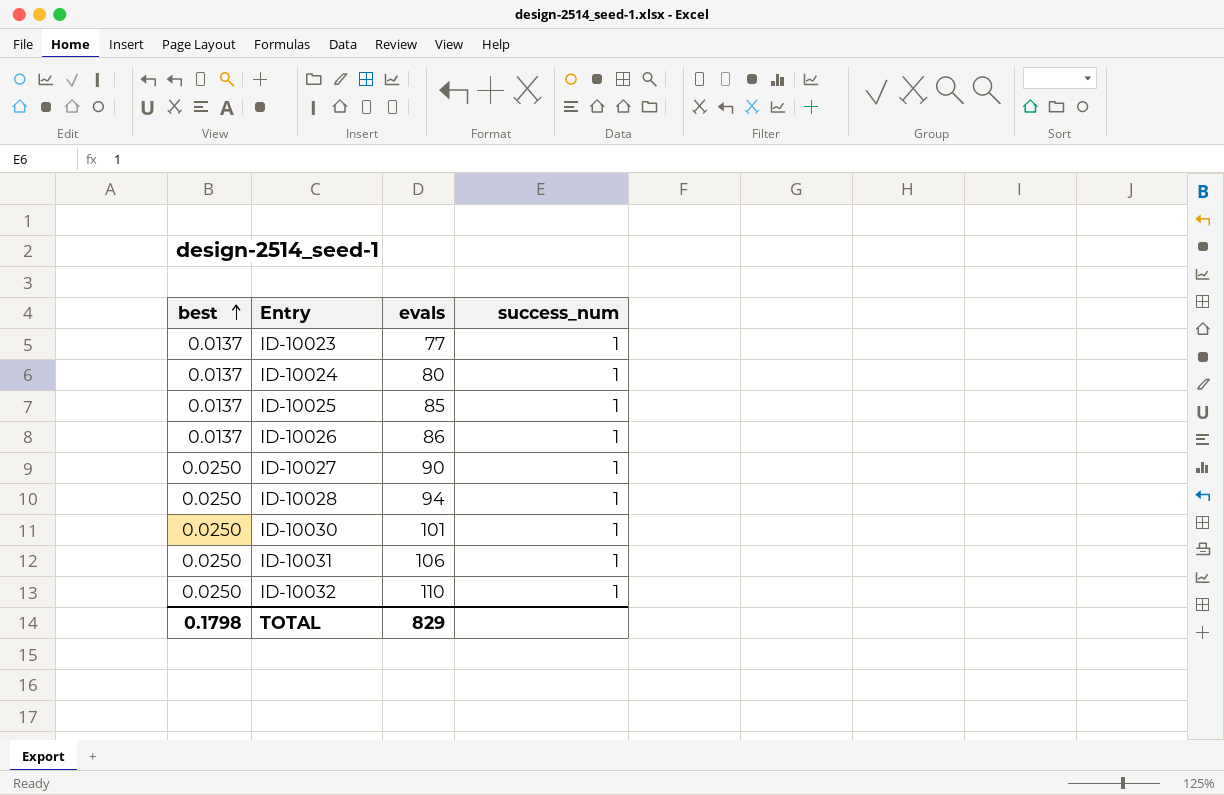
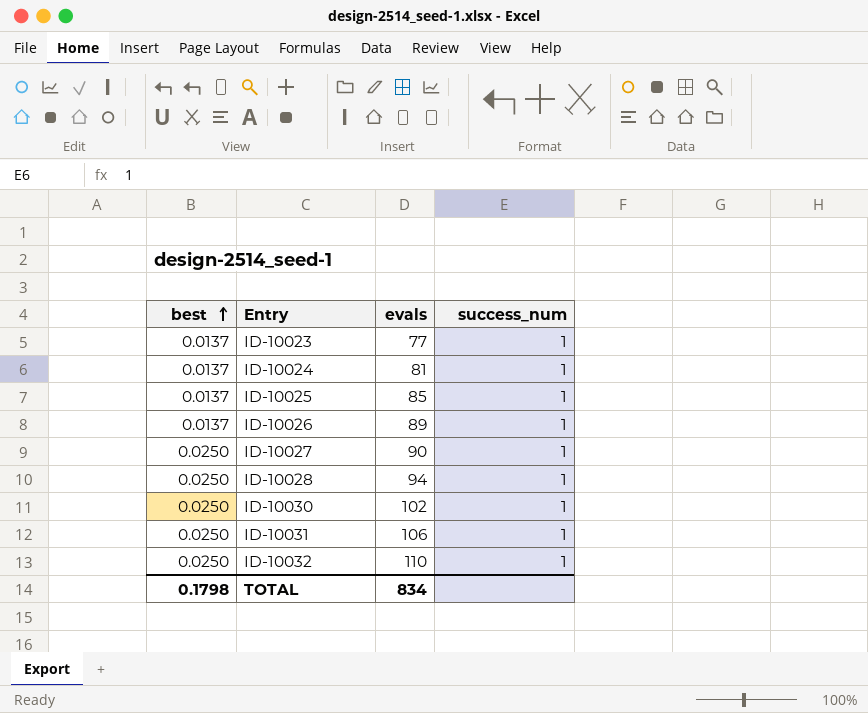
ID-10024 | evals: 80 -> 81
ID-10026 | evals: 86 -> 89
ID-10030 | evals: 101 -> 102
TOTAL | evals: 829 -> 834

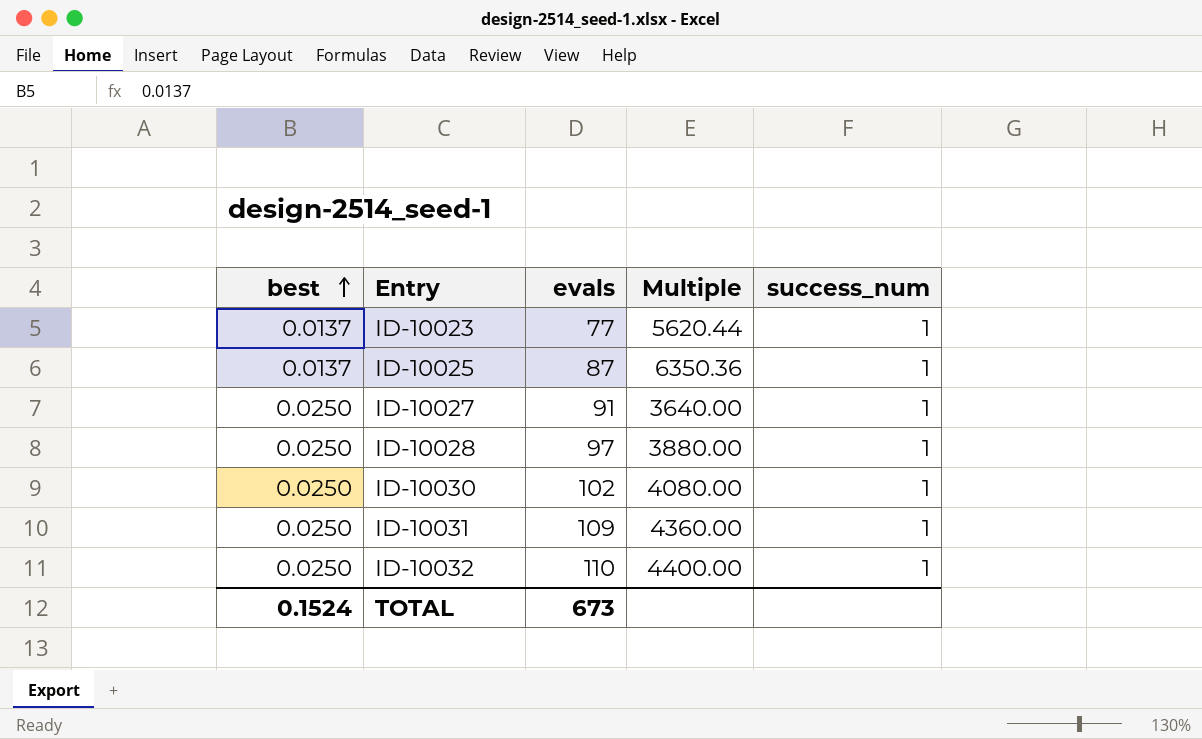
column Multiple | formula: none -> [evals] / [best]
row ID-10024: 0.0137 | 81 | 1 -> none
row ID-10026: 0.0137 | 89 | 1 -> none
ID-10025 | evals: 85 -> 87
ID-10027 | evals: 90 -> 91
ID-10028 | evals: 94 -> 97
ID-10031 | evals: 106 -> 109
TOTAL | best: 0.1798 -> 0.1524
TOTAL | evals: 834 -> 673

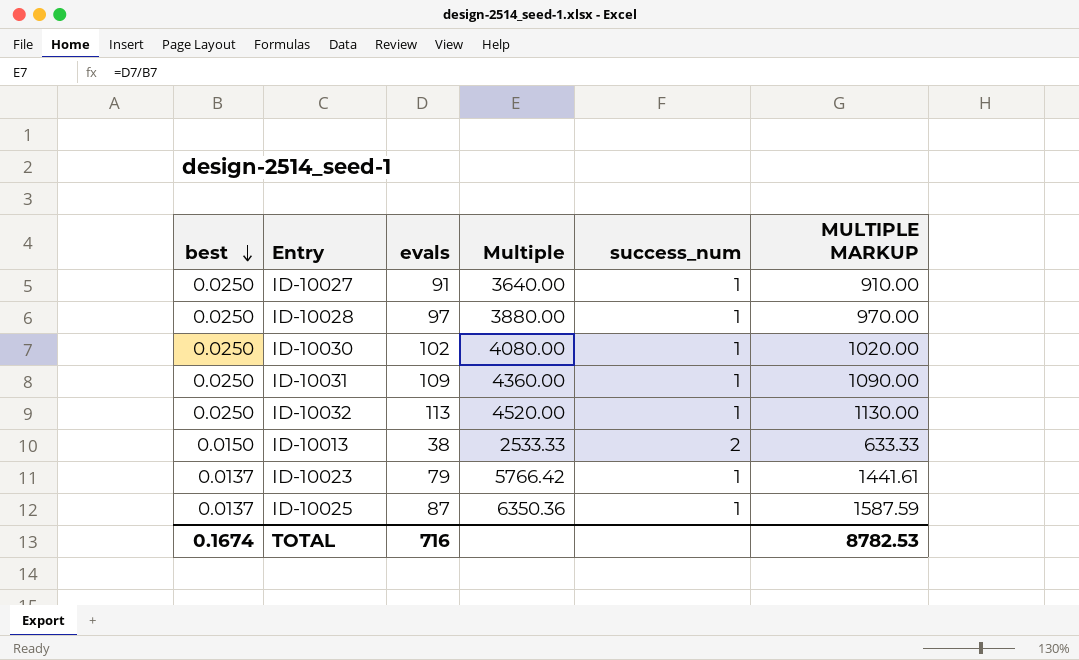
row order: best ascending -> best descending
column MULTIPLE MARKUP | formula: none -> [Multiple] * 0.25
ID-10032 | evals: 110 -> 113
ID-10032 | Multiple: 4400.00 -> 4520.00
row ID-10013: none -> 0.0150 | 38 | 2533.33 | 2 | 633.33
ID-10023 | evals: 77 -> 79
ID-10023 | Multiple: 5620.44 -> 5766.42
TOTAL | best: 0.1524 -> 0.1674
TOTAL | evals: 673 -> 716

